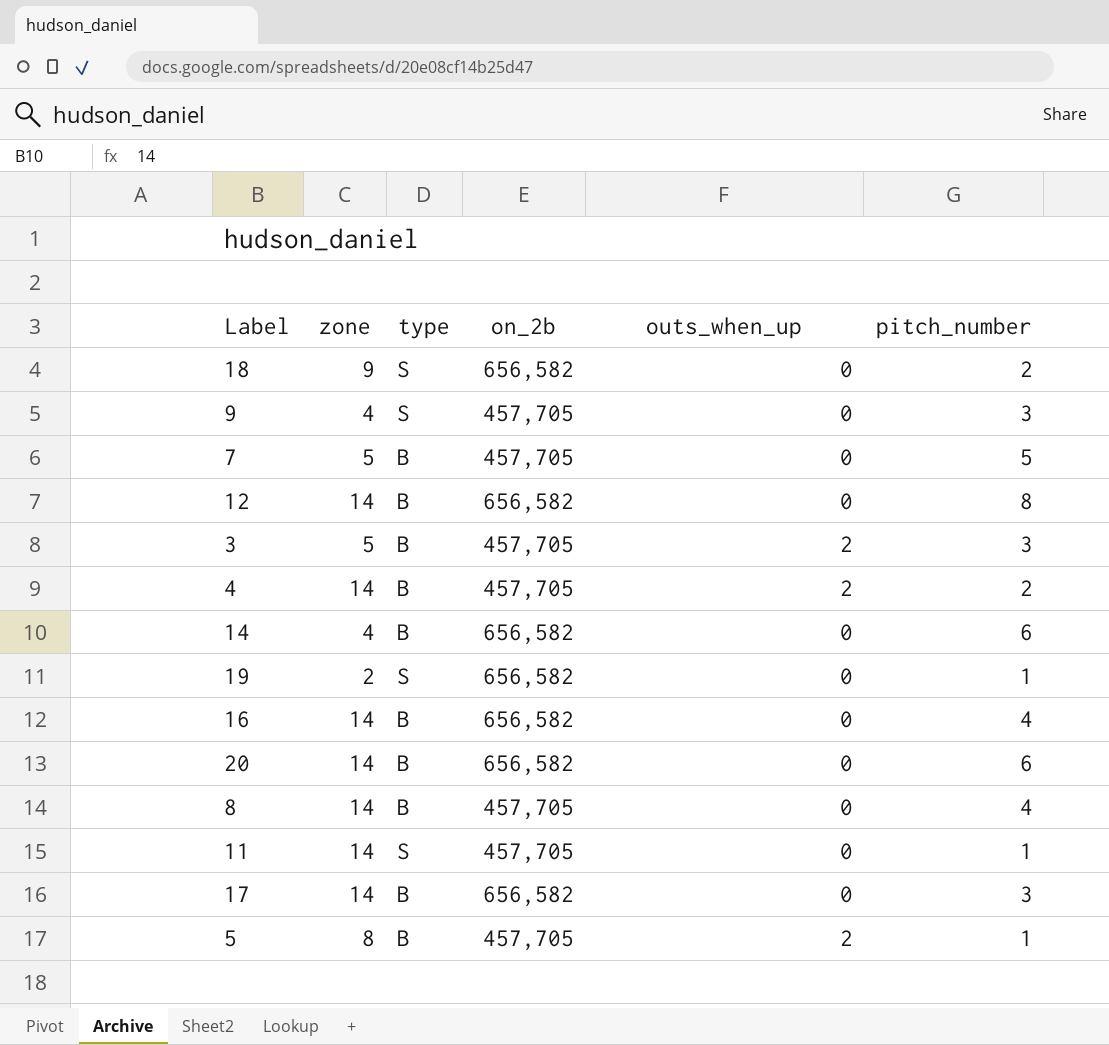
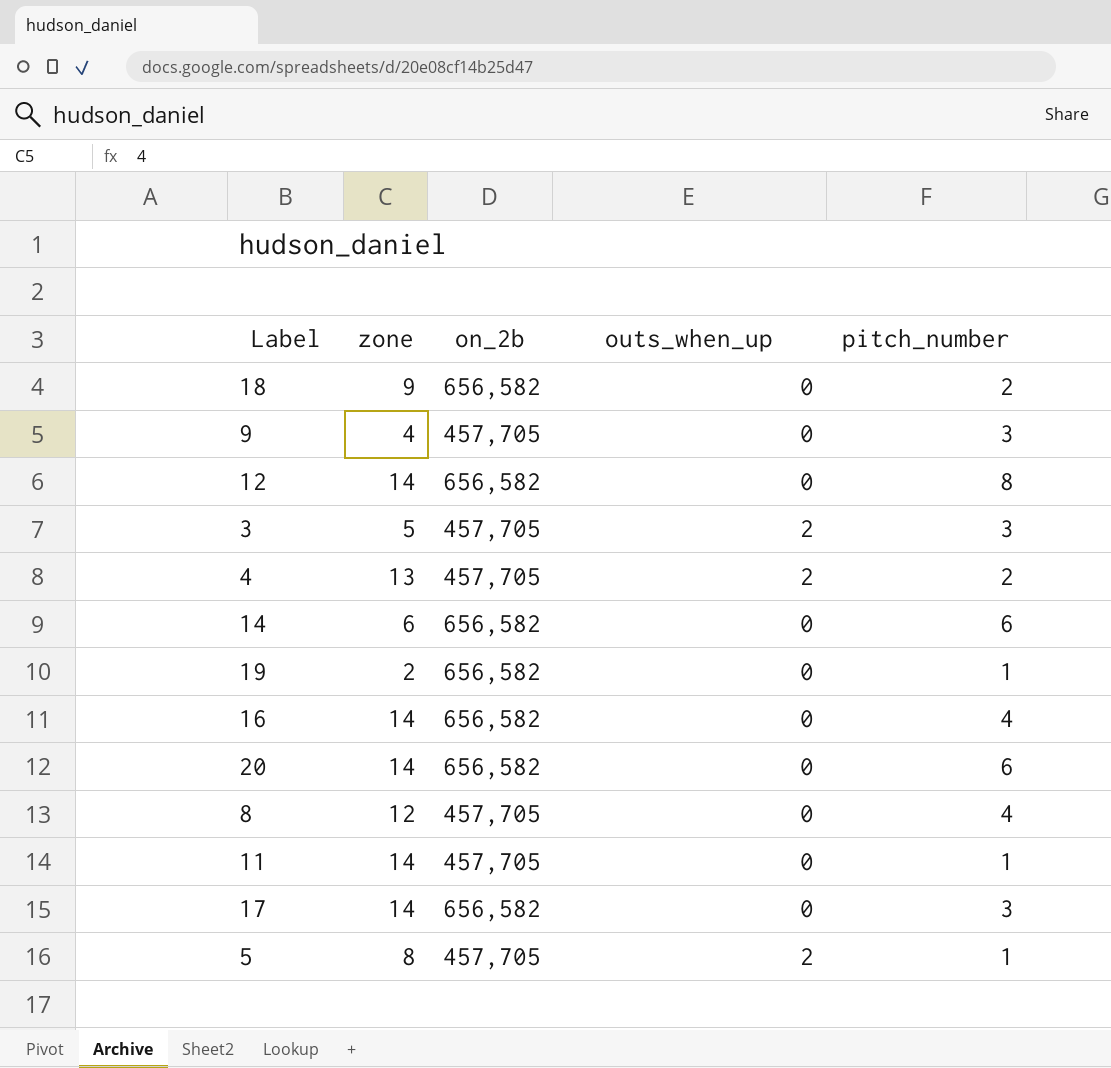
column type | position: 3 -> none
row 7: 5 | B | 457,705 | 0 | 5 -> none
4 | zone: 14 -> 13
14 | zone: 4 -> 6
8 | zone: 14 -> 12

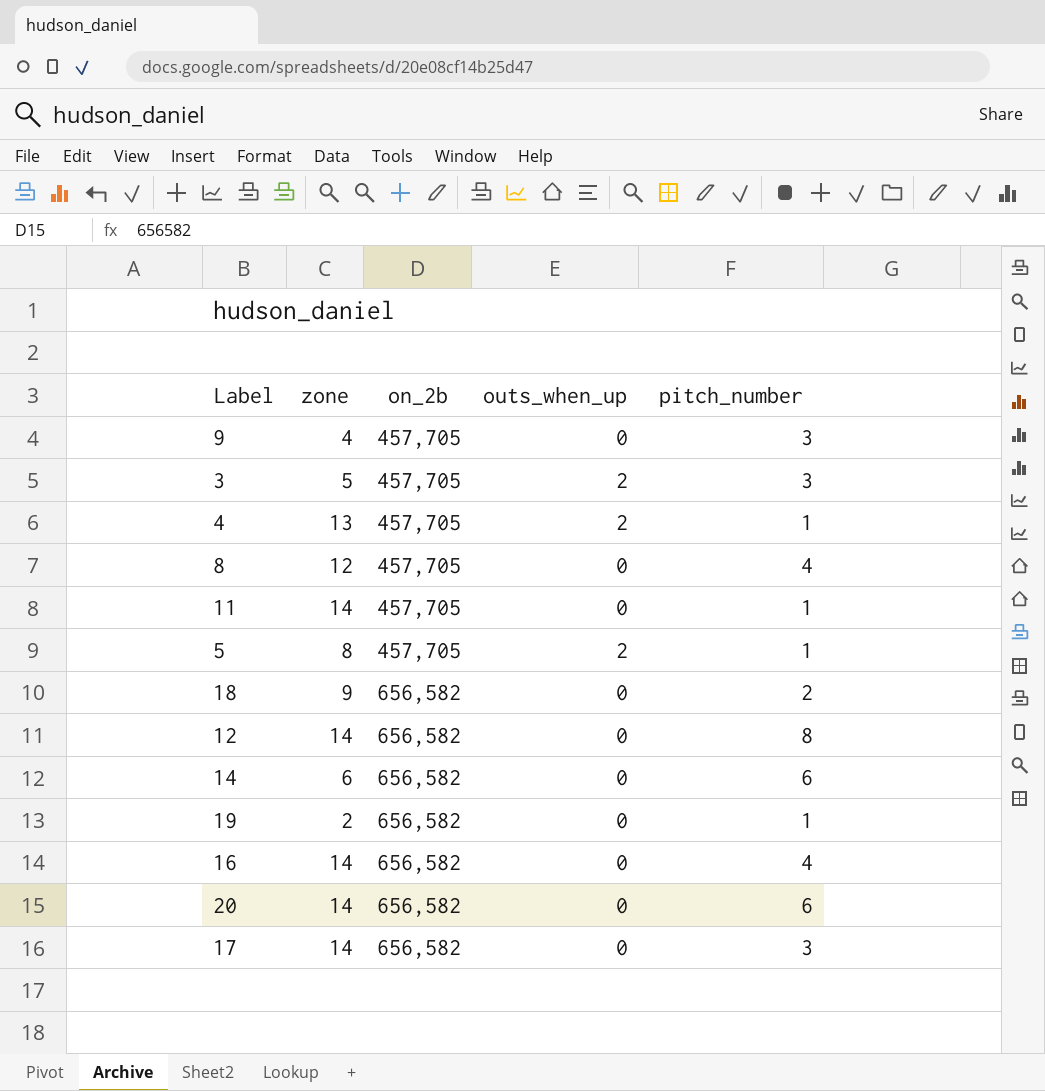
row order: none -> on_2b ascending
4 | pitch_number: 2 -> 1

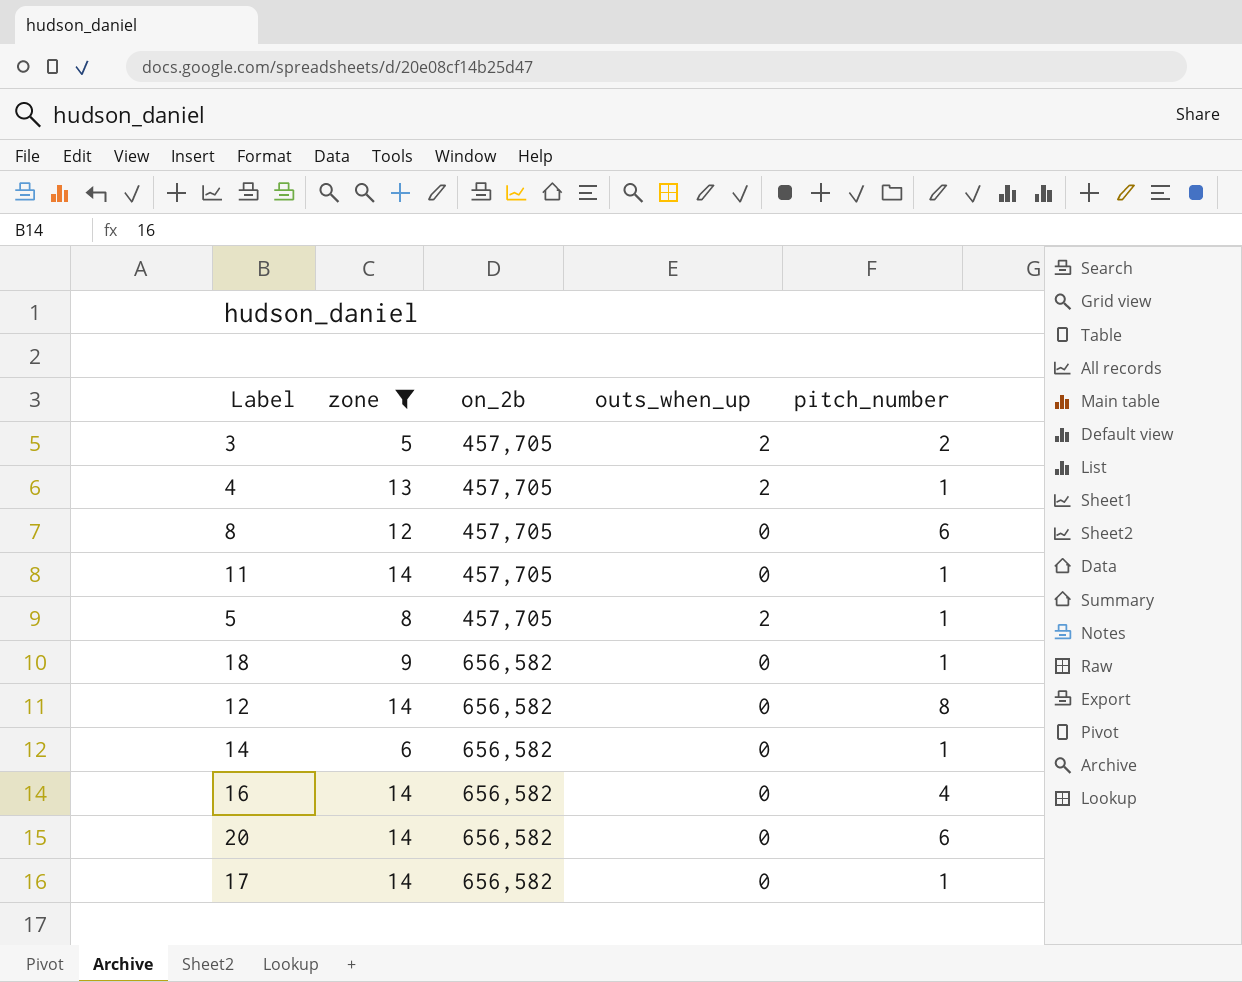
filter: none -> zone >= 5
3 | pitch_number: 3 -> 2
8 | pitch_number: 4 -> 6
18 | pitch_number: 2 -> 1
14 | pitch_number: 6 -> 1
17 | pitch_number: 3 -> 1

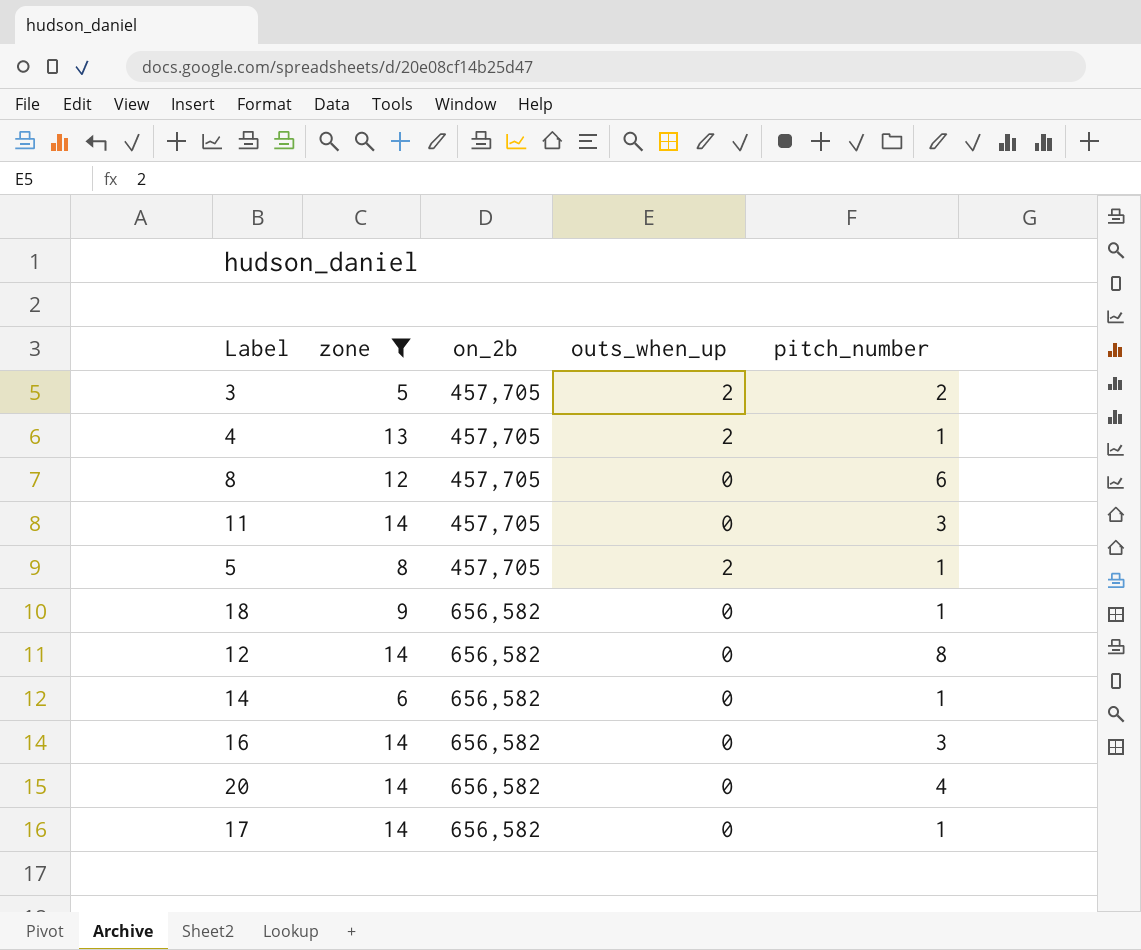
11 | pitch_number: 1 -> 3
16 | pitch_number: 4 -> 3
20 | pitch_number: 6 -> 4

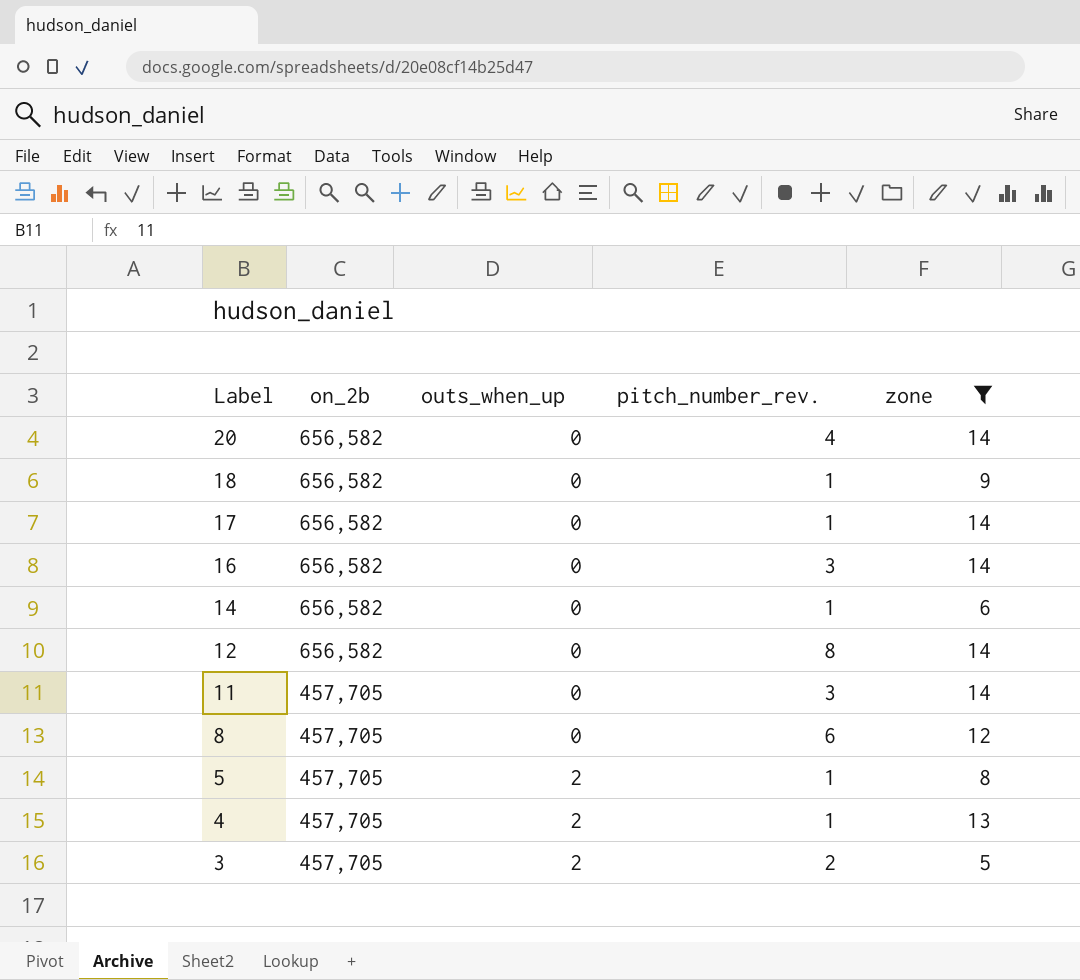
row order: on_2b ascending -> Label descending
column name: pitch_number -> pitch_number_rev.
column zone | position: 2 -> 5

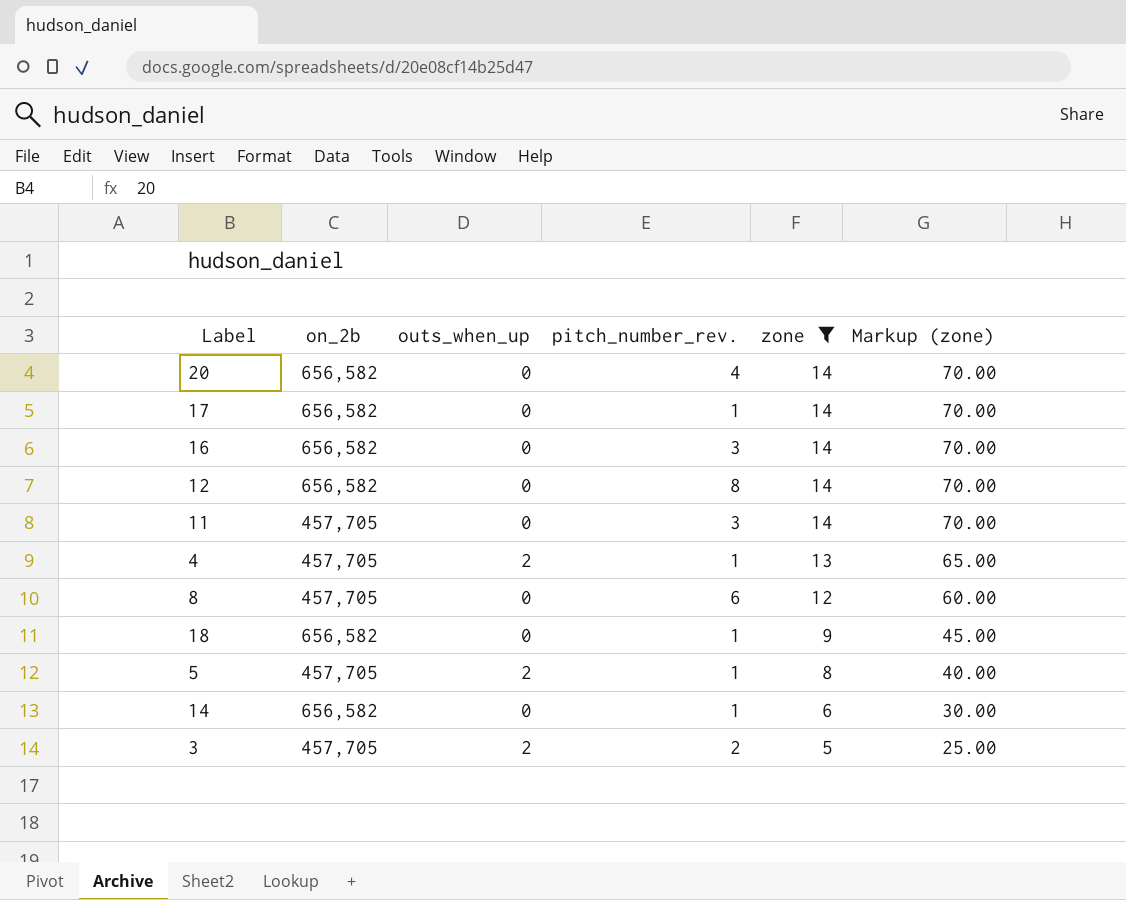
row order: Label descending -> zone descending
column Markup (zone) | formula: none -> [zone] * 5

